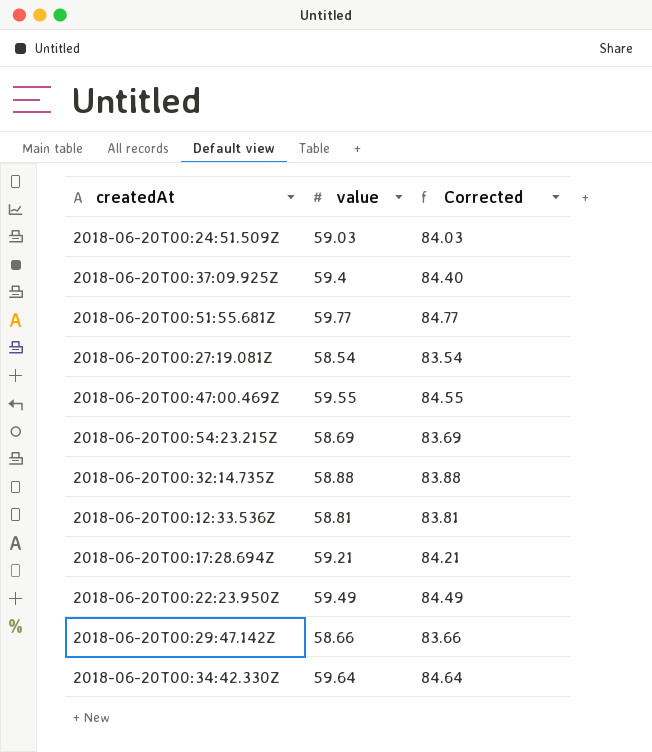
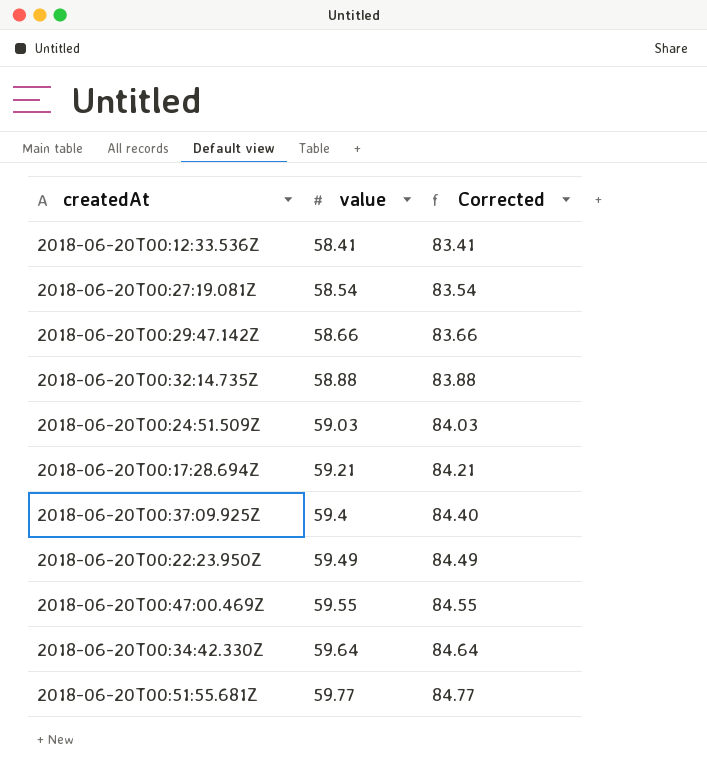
row order: none -> value ascending
row 2018-06-20T00:54:23.215Z: 58.69 | 83.69 -> none
2018-06-20T00:12:33.536Z | value: 58.81 -> 58.41
2018-06-20T00:12:33.536Z | Corrected: 83.81 -> 83.41

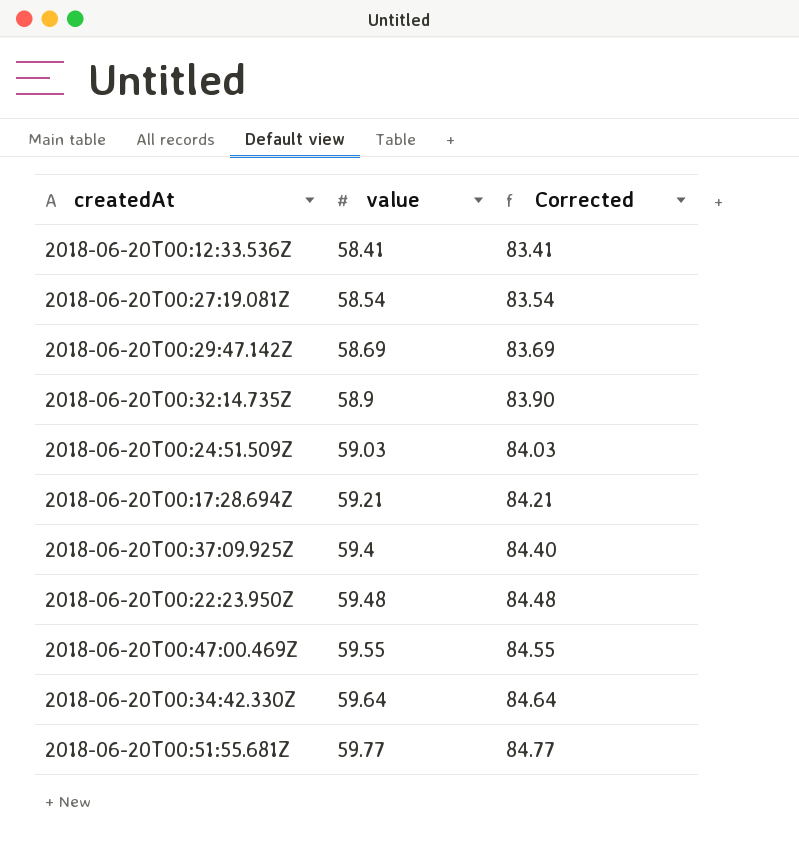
2018-06-20T00:29:47.142Z | value: 58.66 -> 58.69
2018-06-20T00:29:47.142Z | Corrected: 83.66 -> 83.69
2018-06-20T00:32:14.735Z | value: 58.88 -> 58.9
2018-06-20T00:32:14.735Z | Corrected: 83.88 -> 83.90
2018-06-20T00:22:23.950Z | value: 59.49 -> 59.48
2018-06-20T00:22:23.950Z | Corrected: 84.49 -> 84.48

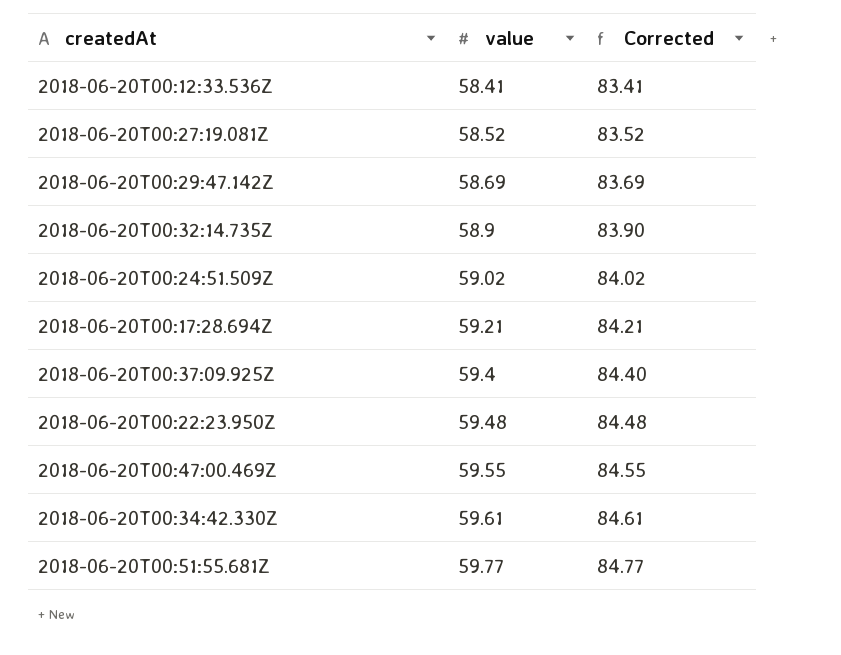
2018-06-20T00:27:19.081Z | value: 58.54 -> 58.52
2018-06-20T00:27:19.081Z | Corrected: 83.54 -> 83.52
2018-06-20T00:24:51.509Z | value: 59.03 -> 59.02
2018-06-20T00:24:51.509Z | Corrected: 84.03 -> 84.02
2018-06-20T00:34:42.330Z | value: 59.64 -> 59.61
2018-06-20T00:34:42.330Z | Corrected: 84.64 -> 84.61

